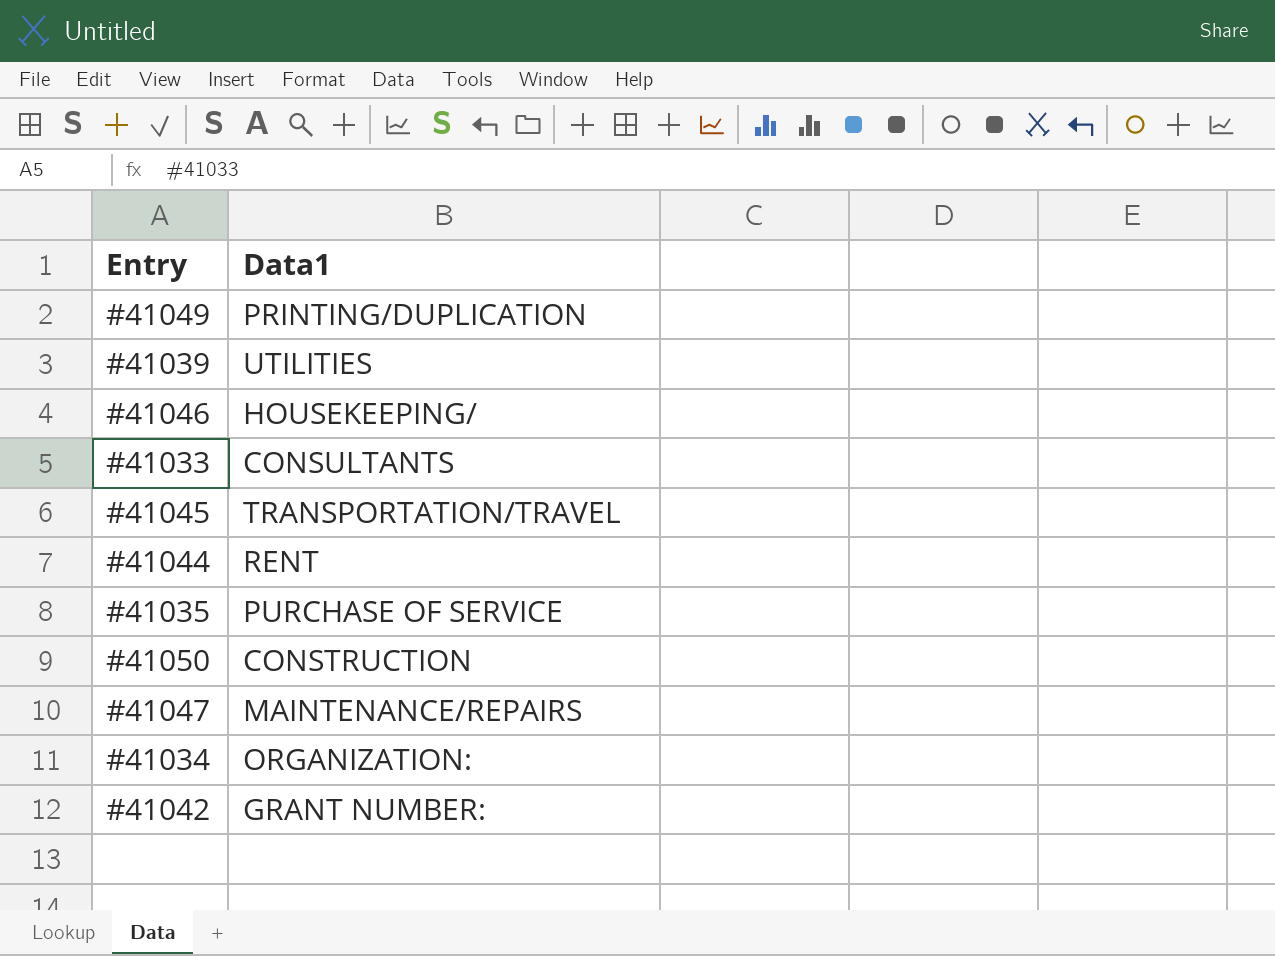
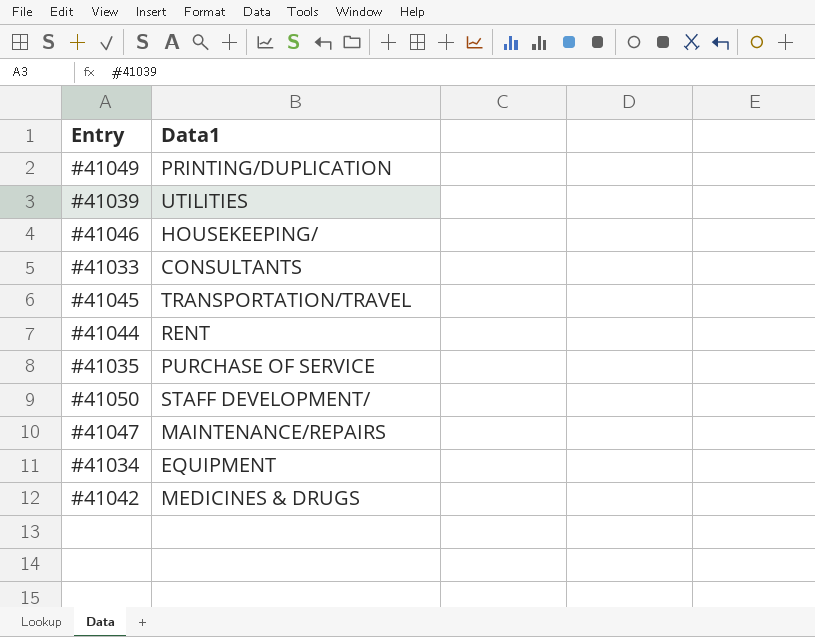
#41050 | Data1: CONSTRUCTION -> STAFF DEVELOPMENT/
#41034 | Data1: ORGANIZATION: -> EQUIPMENT
#41042 | Data1: GRANT NUMBER: -> MEDICINES & DRUGS

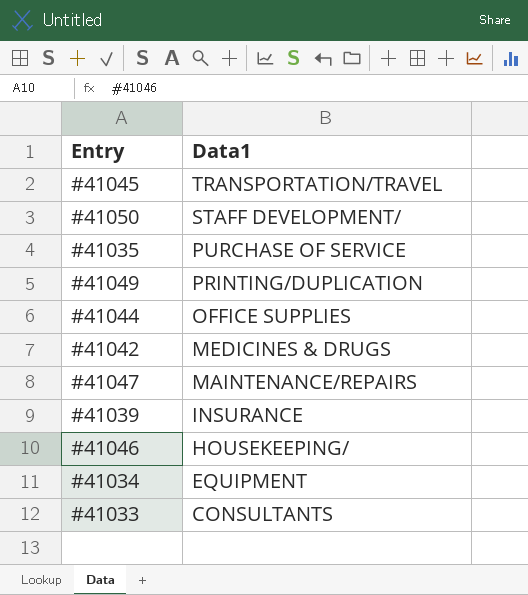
row order: none -> Data1 descending
#41044 | Data1: RENT -> OFFICE SUPPLIES
#41039 | Data1: UTILITIES -> INSURANCE

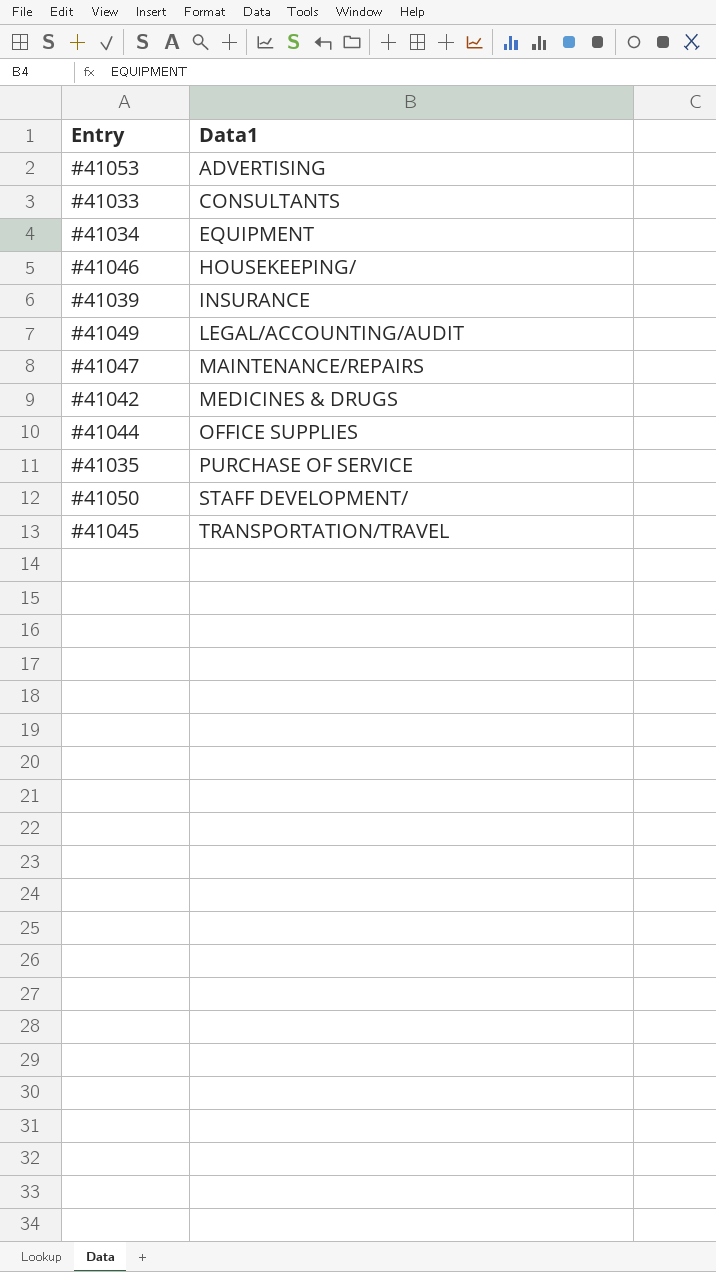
row order: Data1 descending -> Data1 ascending
row #41053: none -> ADVERTISING
#41049 | Data1: PRINTING/DUPLICATION -> LEGAL/ACCOUNTING/AUDIT

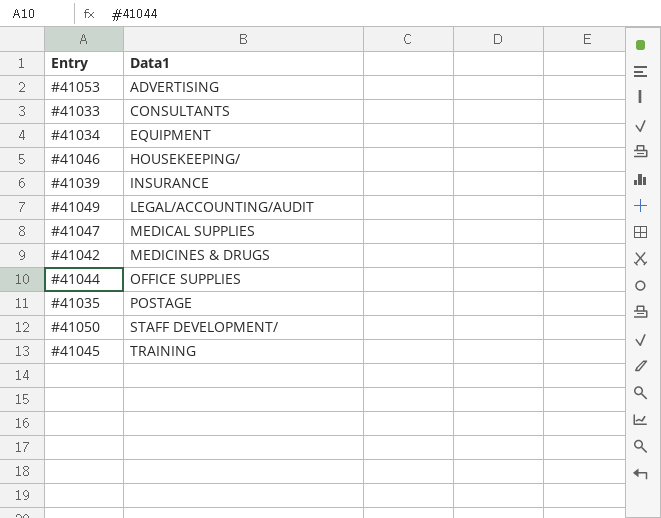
#41047 | Data1: MAINTENANCE/REPAIRS -> MEDICAL SUPPLIES
#41035 | Data1: PURCHASE OF SERVICE -> POSTAGE
#41045 | Data1: TRANSPORTATION/TRAVEL -> TRAINING

